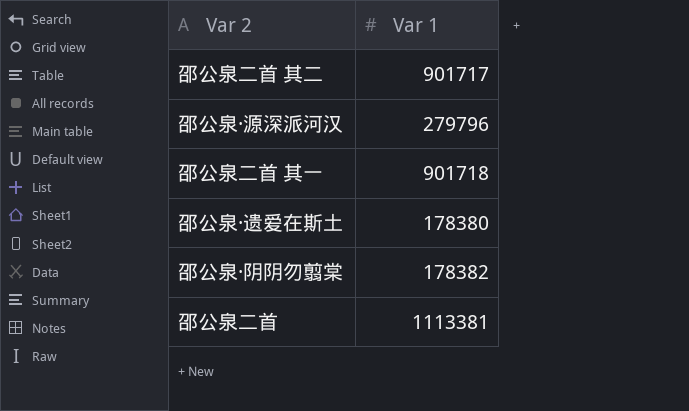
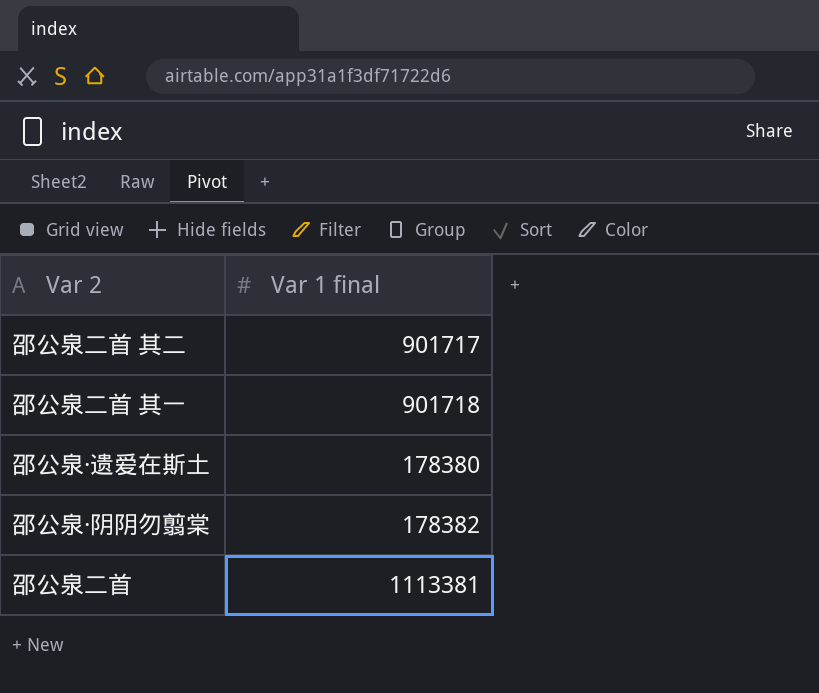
column name: Var 1 -> Var 1 final
row 邵公泉·源深派河汉: 279796 -> none

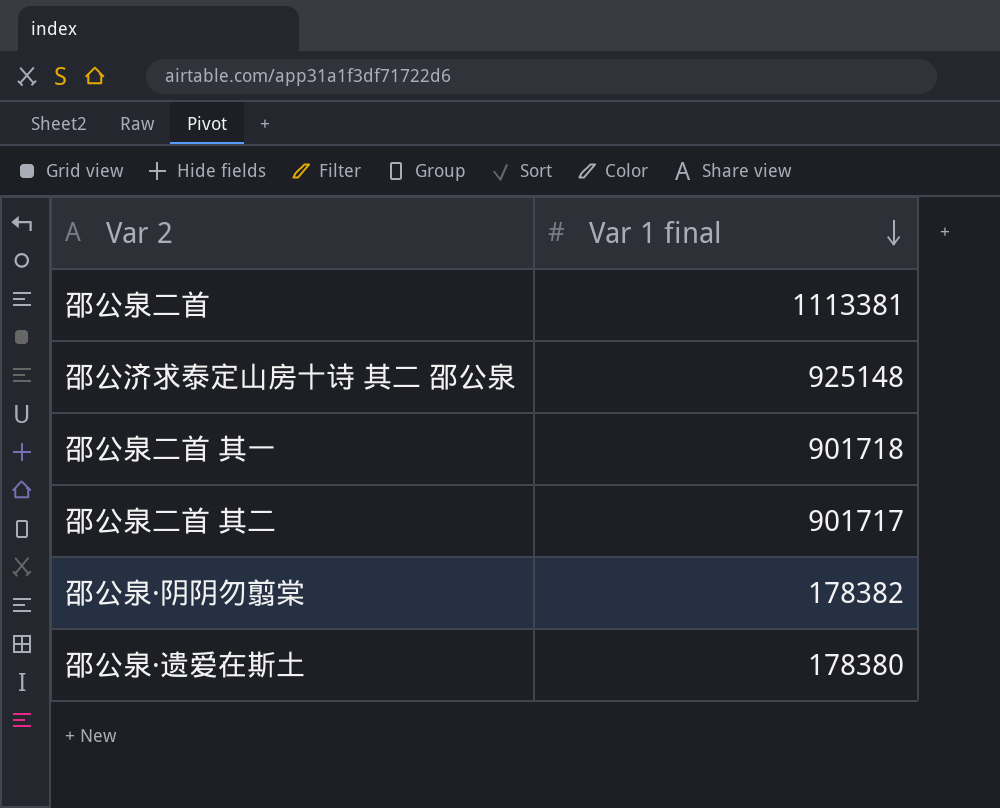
row order: none -> Var 1 final descending
row 邵公济求泰定山房十诗 其二 邵公泉: none -> 925148

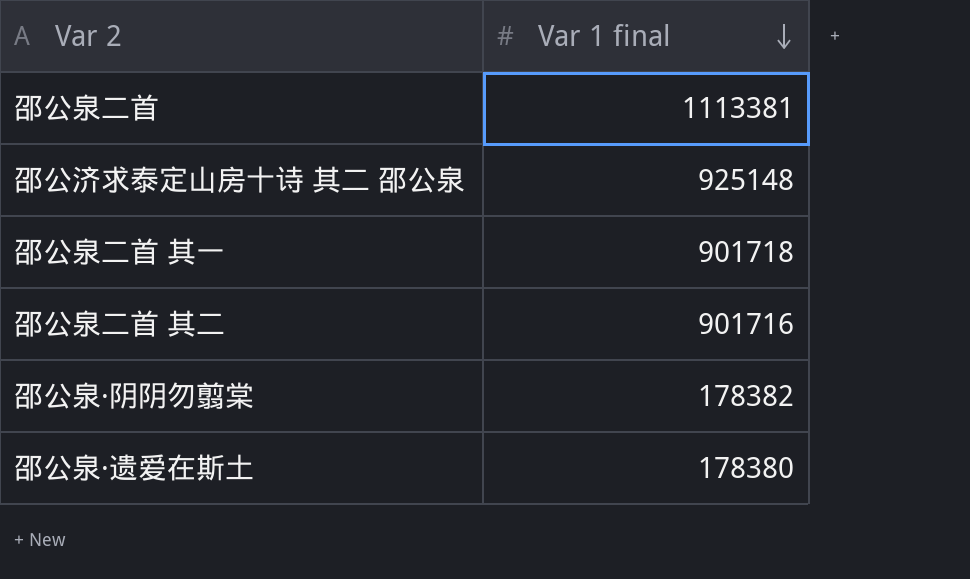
邵公泉二首 其二 | Var 1 final: 901717 -> 901716

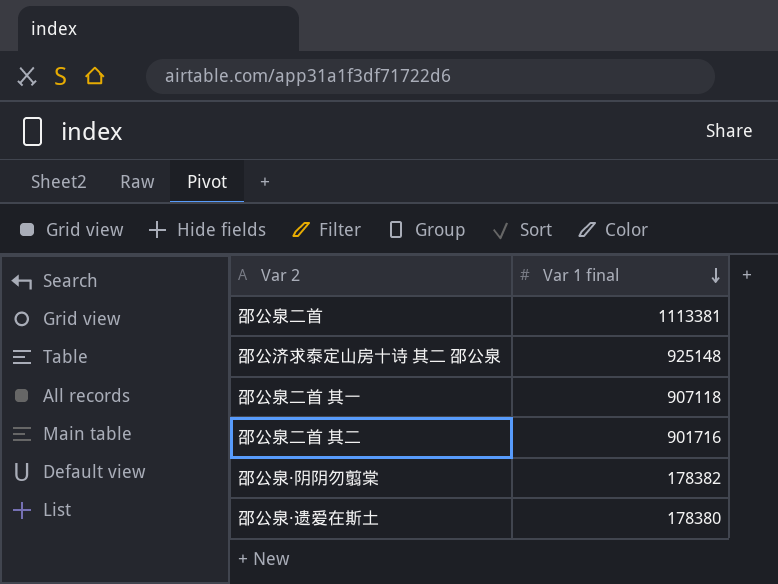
邵公泉二首 其一 | Var 1 final: 901718 -> 907118

